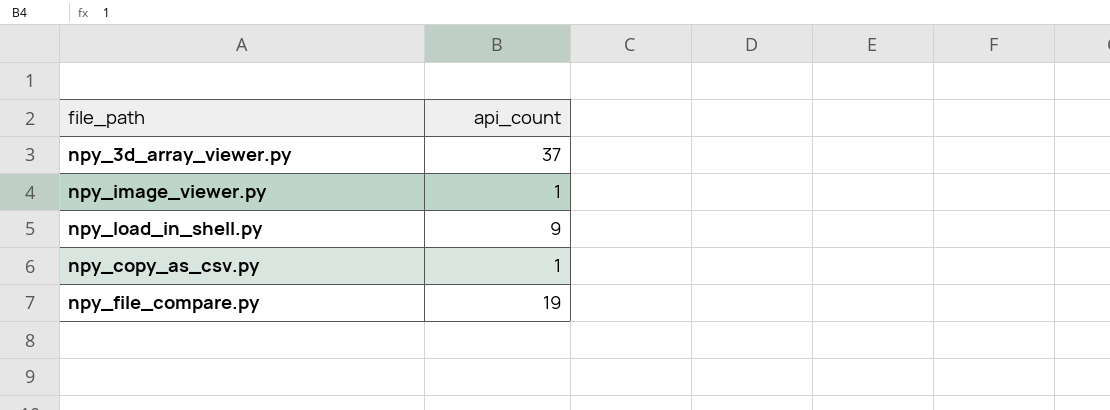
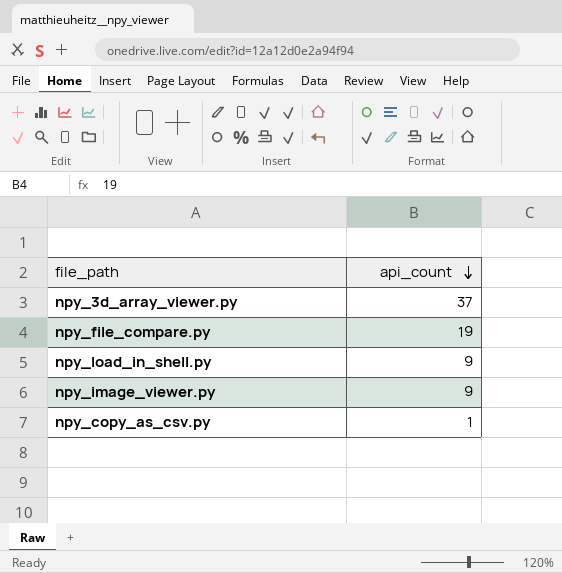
row order: none -> api_count descending
npy_image_viewer.py | api_count: 1 -> 9

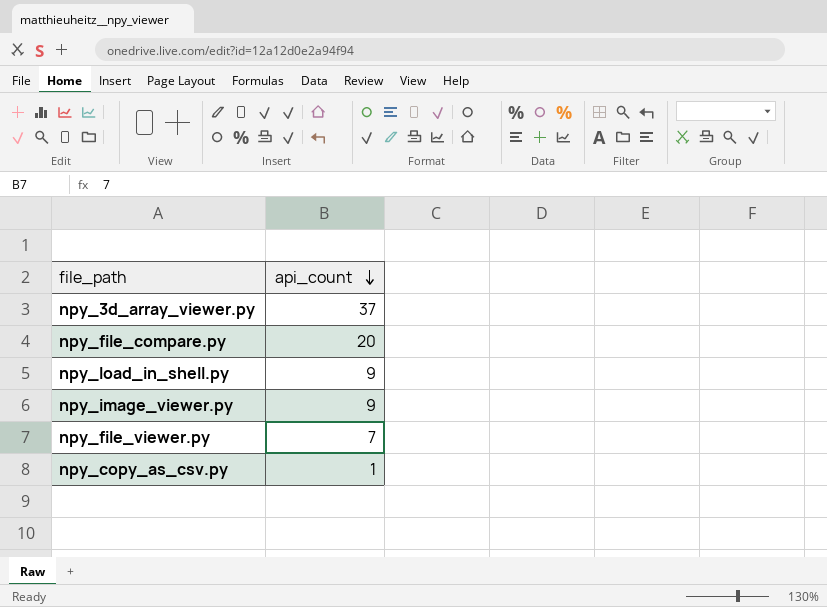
npy_file_compare.py | api_count: 19 -> 20
row npy_file_viewer.py: none -> 7

